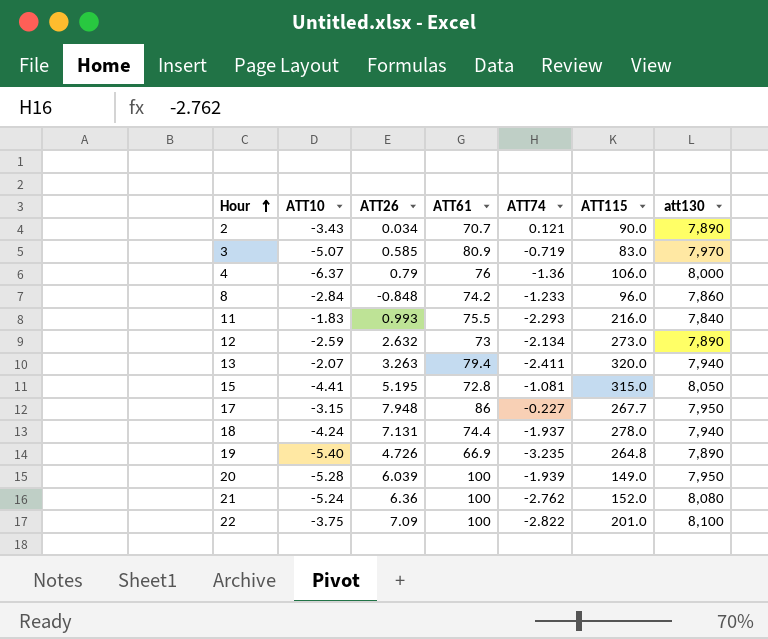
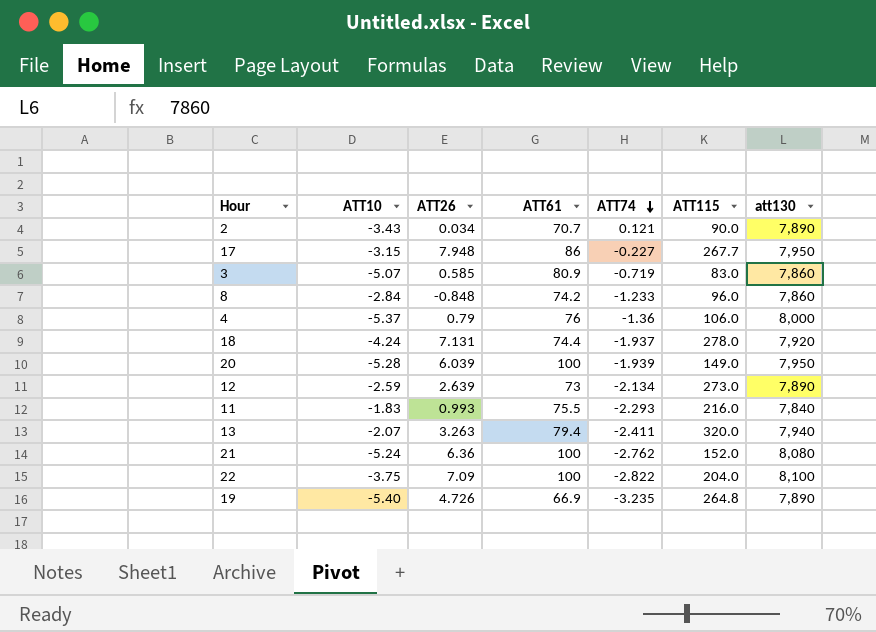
row order: Hour ascending -> ATT74 descending
row 15: -4.41 | 5.195 | 72.8 | -1.081 | 315.0 | 8,050 -> none
3 | att130: 7,970 -> 7,860
4 | ATT10: -6.37 -> -5.37
18 | att130: 7,940 -> 7,920
12 | ATT26: 2.632 -> 2.639
22 | ATT115: 201.0 -> 204.0

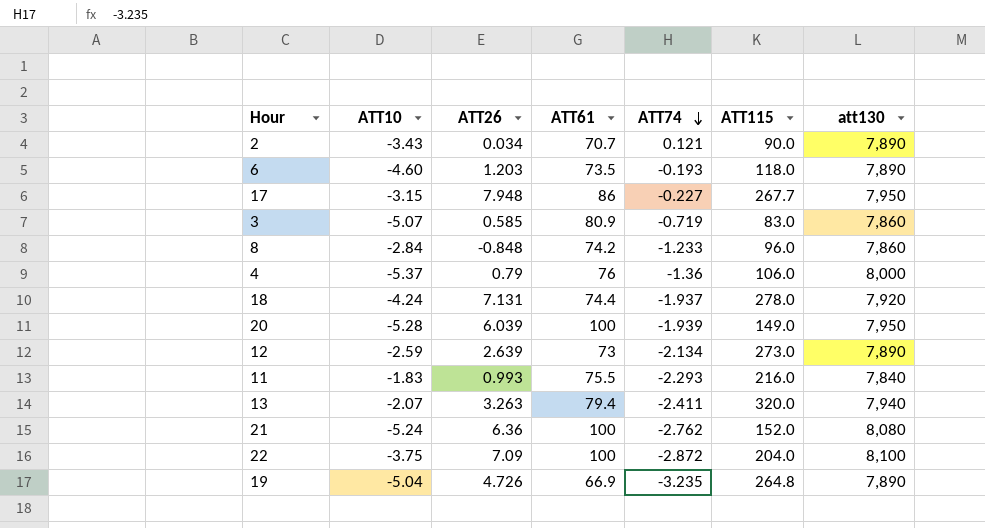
row 6: none -> -4.60 | 1.203 | 73.5 | -0.193 | 118.0 | 7,890
22 | ATT74: -2.822 -> -2.872
19 | ATT10: -5.40 -> -5.04

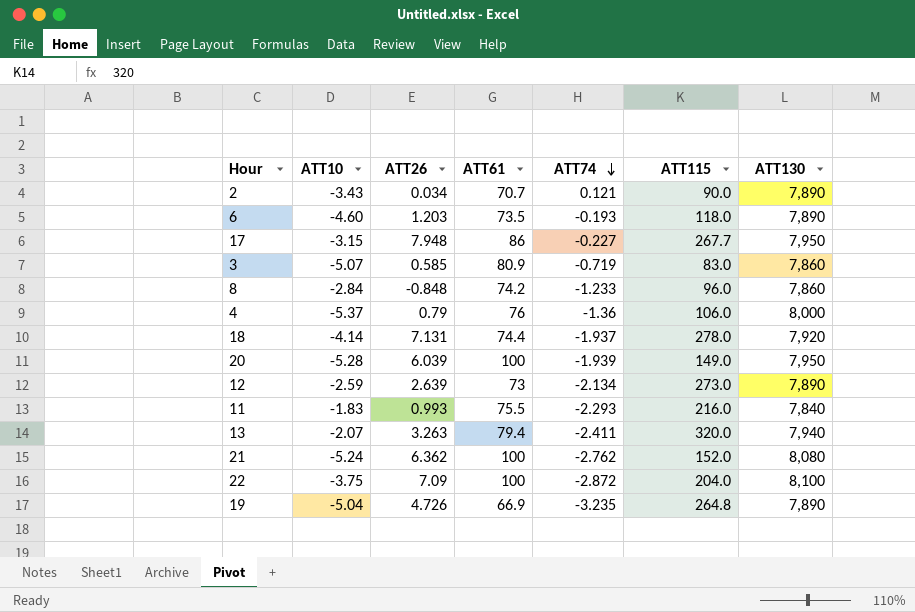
column name: att130 -> ATT130
18 | ATT10: -4.24 -> -4.14
21 | ATT26: 6.36 -> 6.362

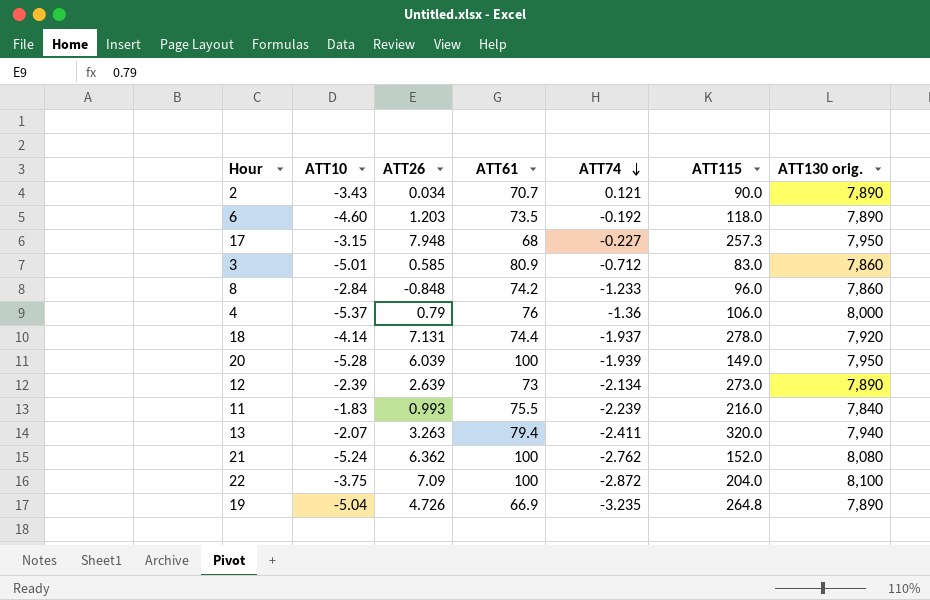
column name: ATT130 -> ATT130 orig.
6 | ATT74: -0.193 -> -0.192
17 | ATT61: 86 -> 68
17 | ATT115: 267.7 -> 257.3
3 | ATT10: -5.07 -> -5.01
3 | ATT74: -0.719 -> -0.712
12 | ATT10: -2.59 -> -2.39
11 | ATT74: -2.293 -> -2.239

